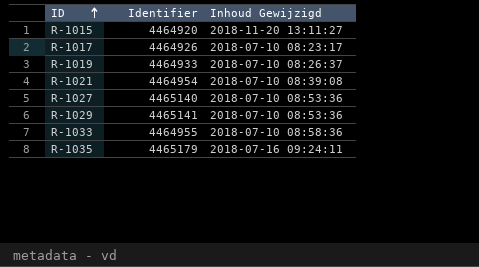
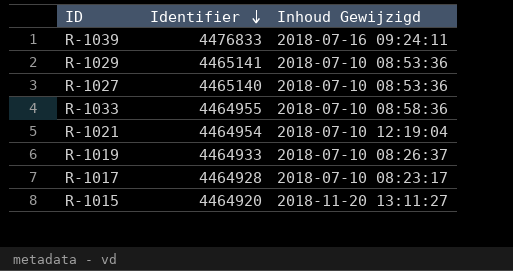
row order: ID ascending -> Identifier descending
row R-1035: 4465179 | 2018-07-16 09:24:11 -> none
row R-1039: none -> 4476833 | 2018-07-16 09:24:11
R-1021 | Inhoud Gewijzigd: 2018-07-10 08:39:08 -> 2018-07-10 12:19:04
R-1017 | Identifier: 4464926 -> 4464928

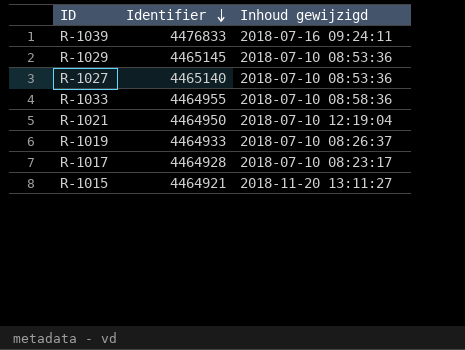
column name: Inhoud Gewijzigd -> Inhoud gewijzigd
R-1029 | Identifier: 4465141 -> 4465145
R-1021 | Identifier: 4464954 -> 4464950
R-1015 | Identifier: 4464920 -> 4464921

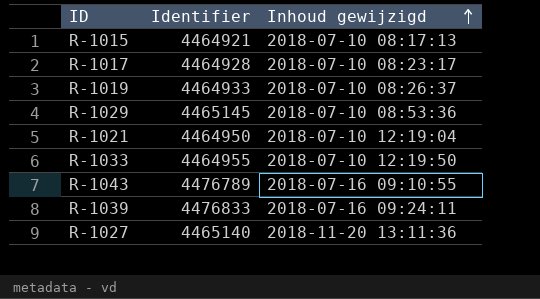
row order: Identifier descending -> Inhoud gewijzigd ascending
R-1015 | Inhoud gewijzigd: 2018-11-20 13:11:27 -> 2018-07-10 08:17:13
R-1033 | Inhoud gewijzigd: 2018-07-10 08:58:36 -> 2018-07-10 12:19:50
row R-1043: none -> 4476789 | 2018-07-16 09:10:55
R-1027 | Inhoud gewijzigd: 2018-07-10 08:53:36 -> 2018-11-20 13:11:36

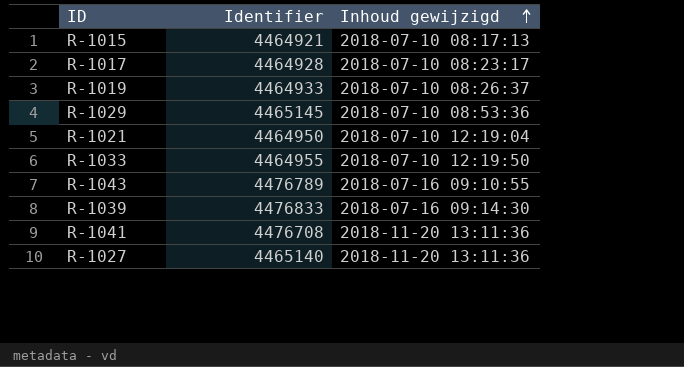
R-1039 | Inhoud gewijzigd: 2018-07-16 09:24:11 -> 2018-07-16 09:14:30
row R-1041: none -> 4476708 | 2018-11-20 13:11:36

